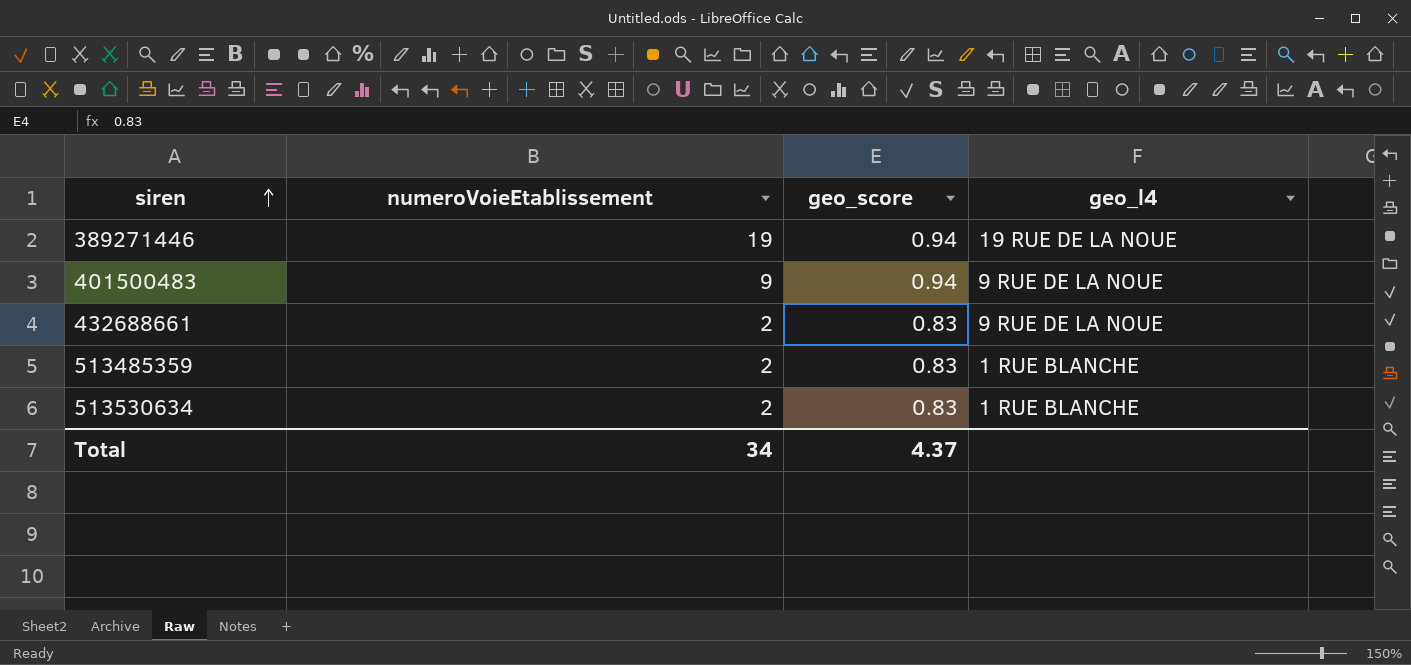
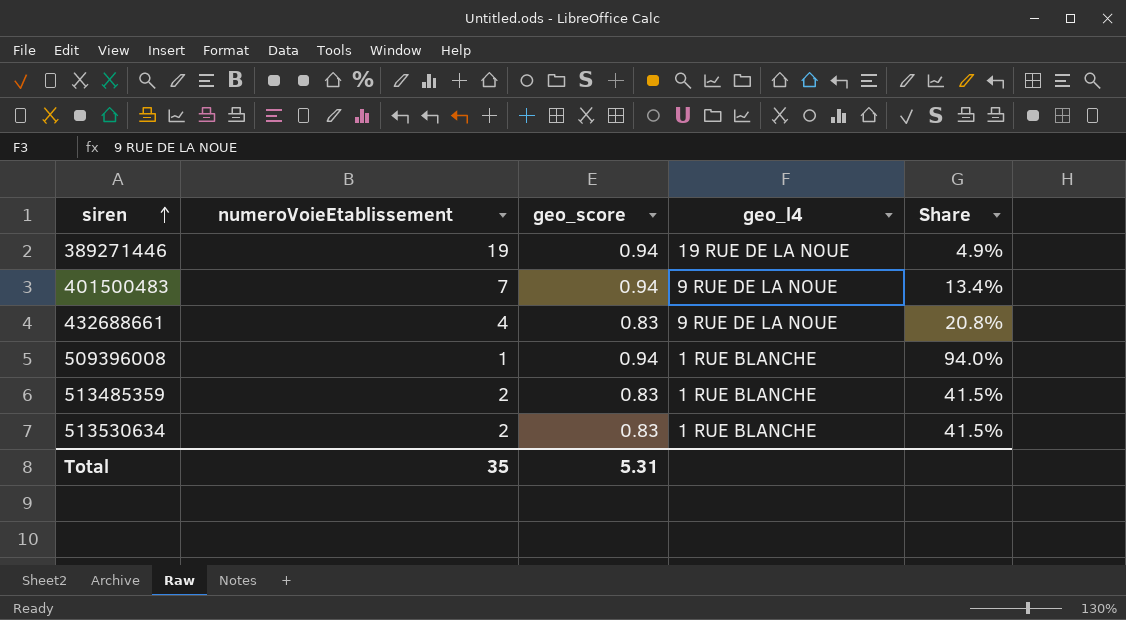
column Share | formula: none -> [geo_score] / [numeroVoieEtablissement]
401500483 | numeroVoieEtablissement: 9 -> 7
432688661 | numeroVoieEtablissement: 2 -> 4
row 509396008: none -> 1 | 0.94 | 1 RUE BLANCHE | 94.0%
Total | numeroVoieEtablissement: 34 -> 35
Total | geo_score: 4.37 -> 5.31

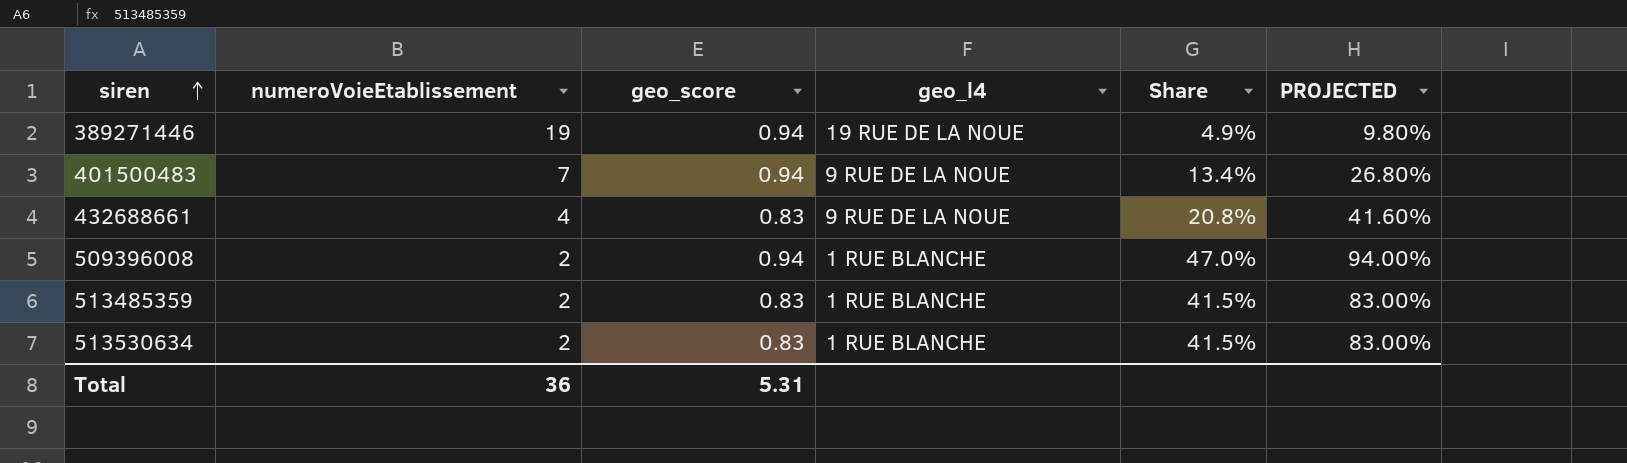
column PROJECTED | formula: none -> [Share] * 2
509396008 | numeroVoieEtablissement: 1 -> 2
509396008 | Share: 94.0% -> 47.0%
Total | numeroVoieEtablissement: 35 -> 36

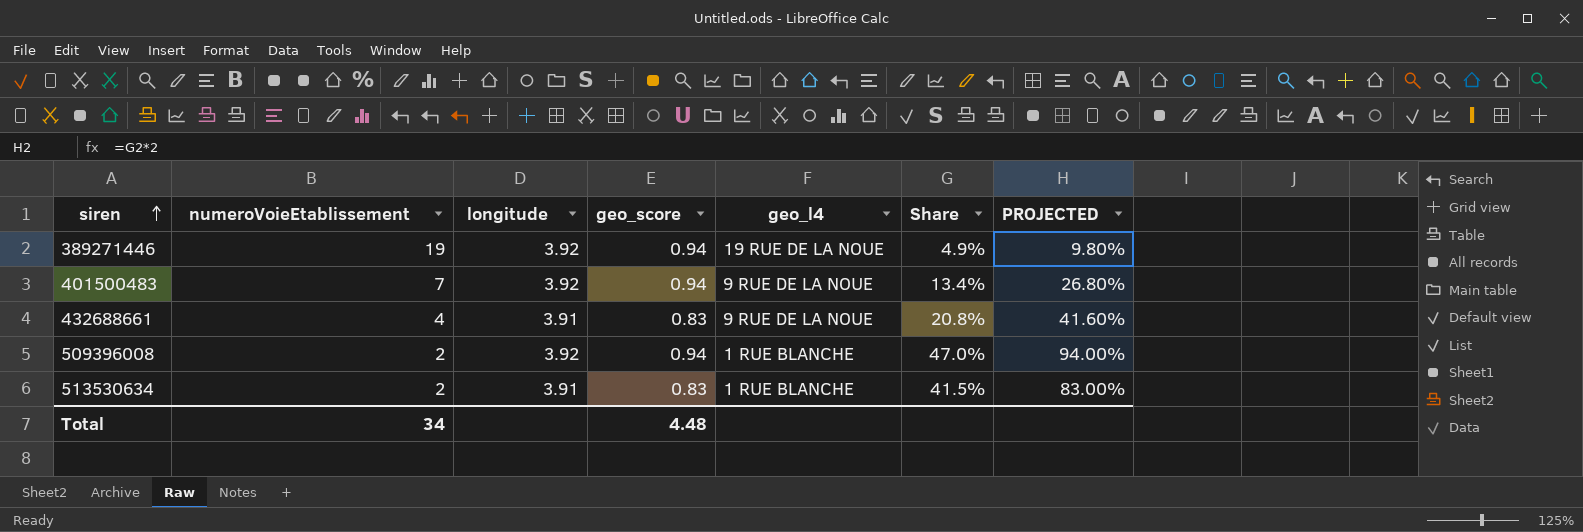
column longitude | position: none -> 3
row 513485359: 2 | 0.83 | 1 RUE BLANCHE | 41.5% | 83.00% -> none
Total | numeroVoieEtablissement: 36 -> 34
Total | geo_score: 5.31 -> 4.48

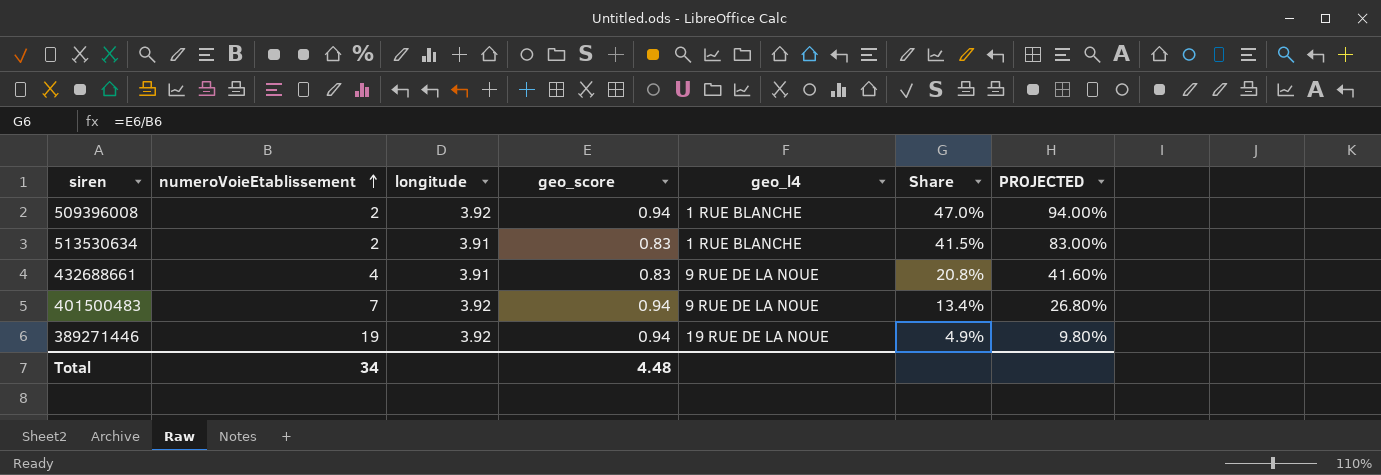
row order: siren ascending -> numeroVoieEtablissement ascending

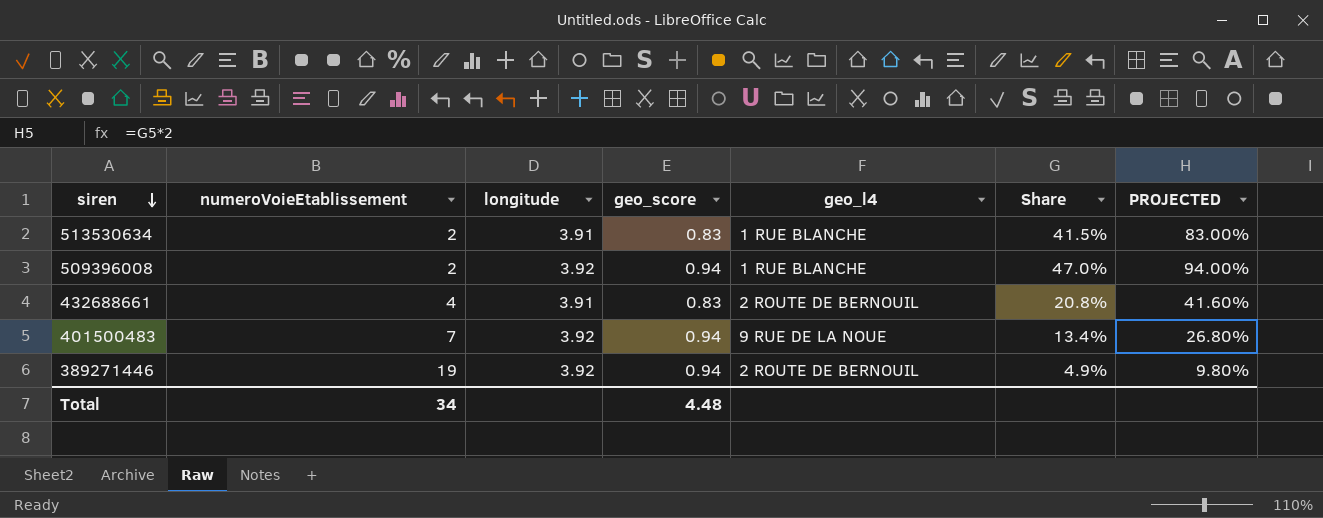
row order: numeroVoieEtablissement ascending -> siren descending
432688661 | geo_l4: 9 RUE DE LA NOUE -> 2 ROUTE DE BERNOUIL
389271446 | geo_l4: 19 RUE DE LA NOUE -> 2 ROUTE DE BERNOUIL

